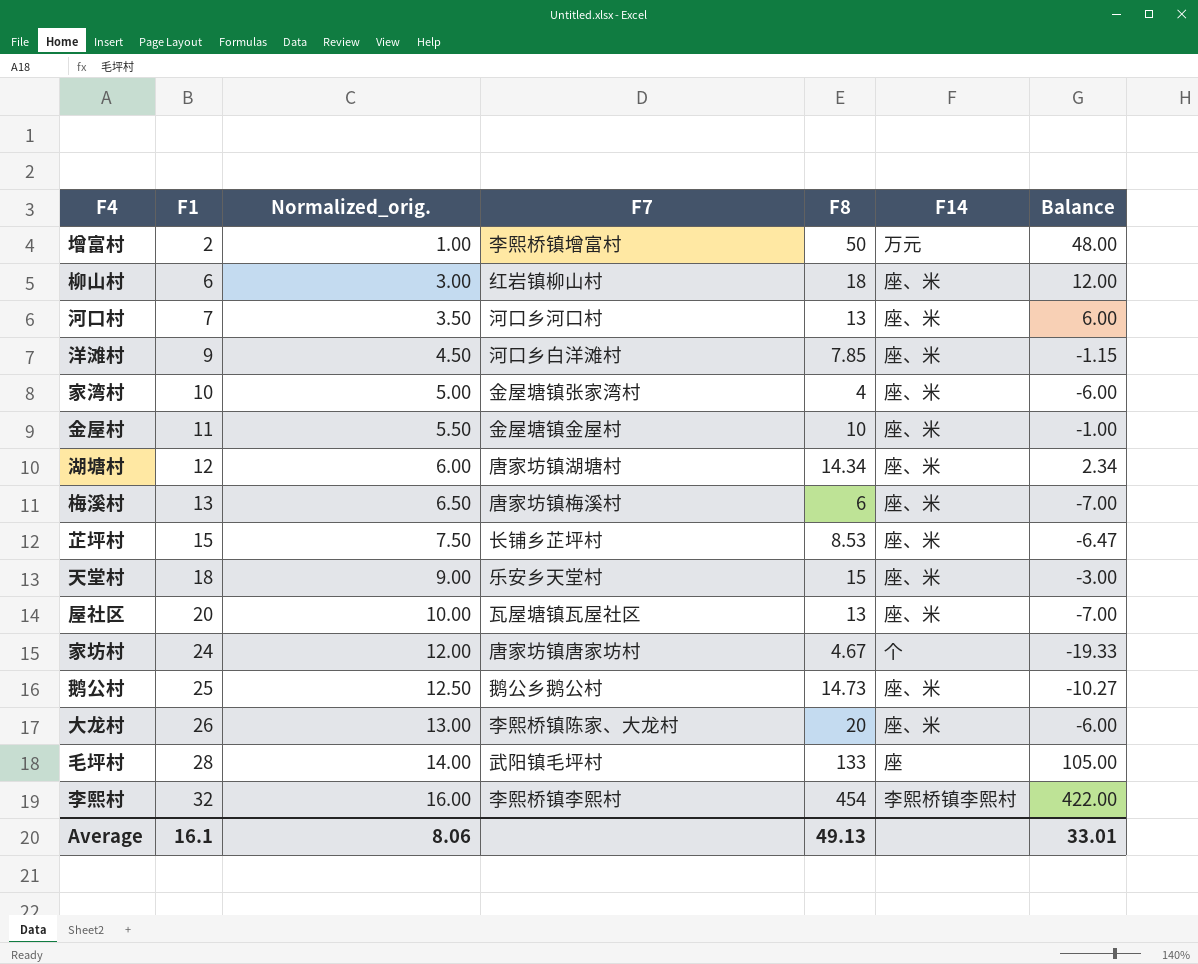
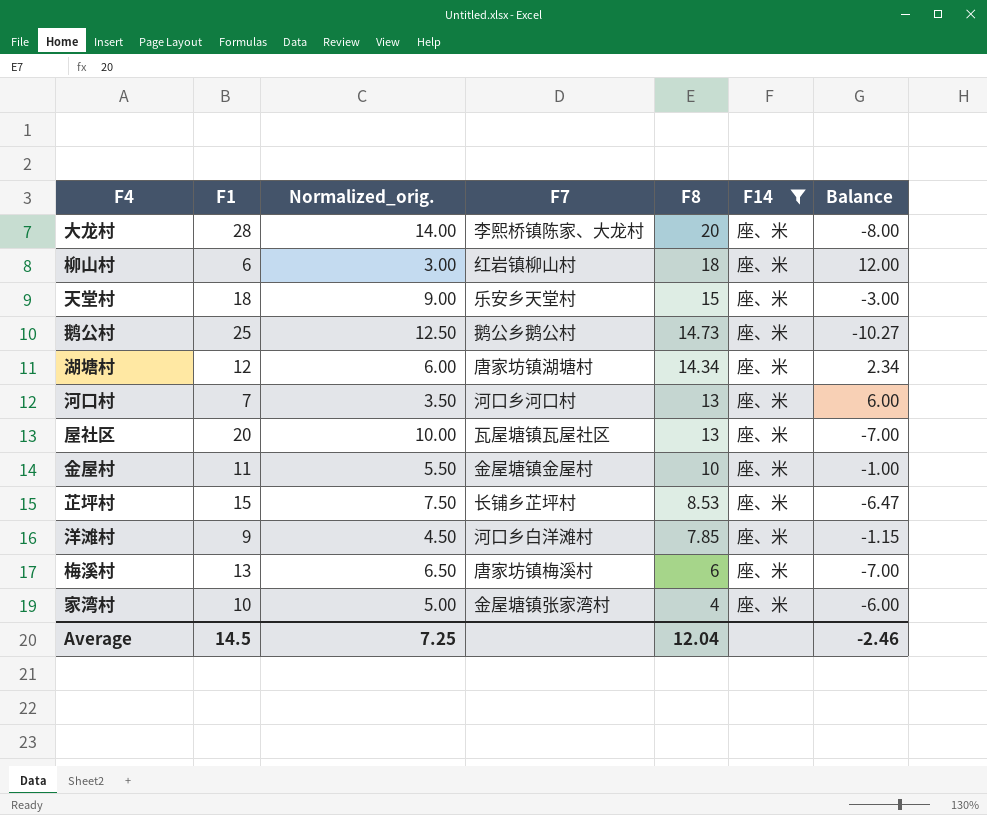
filter: none -> F14 = 座、米
row order: F1 ascending -> F8 descending
大龙村 | F1: 26 -> 28
大龙村 | Normalized_orig.: 13.00 -> 14.00
大龙村 | Balance: -6.00 -> -8.00
Average | F1: 16.1 -> 14.5
Average | Normalized_orig.: 8.06 -> 7.25
Average | F8: 49.13 -> 12.04
Average | Balance: 33.01 -> -2.46

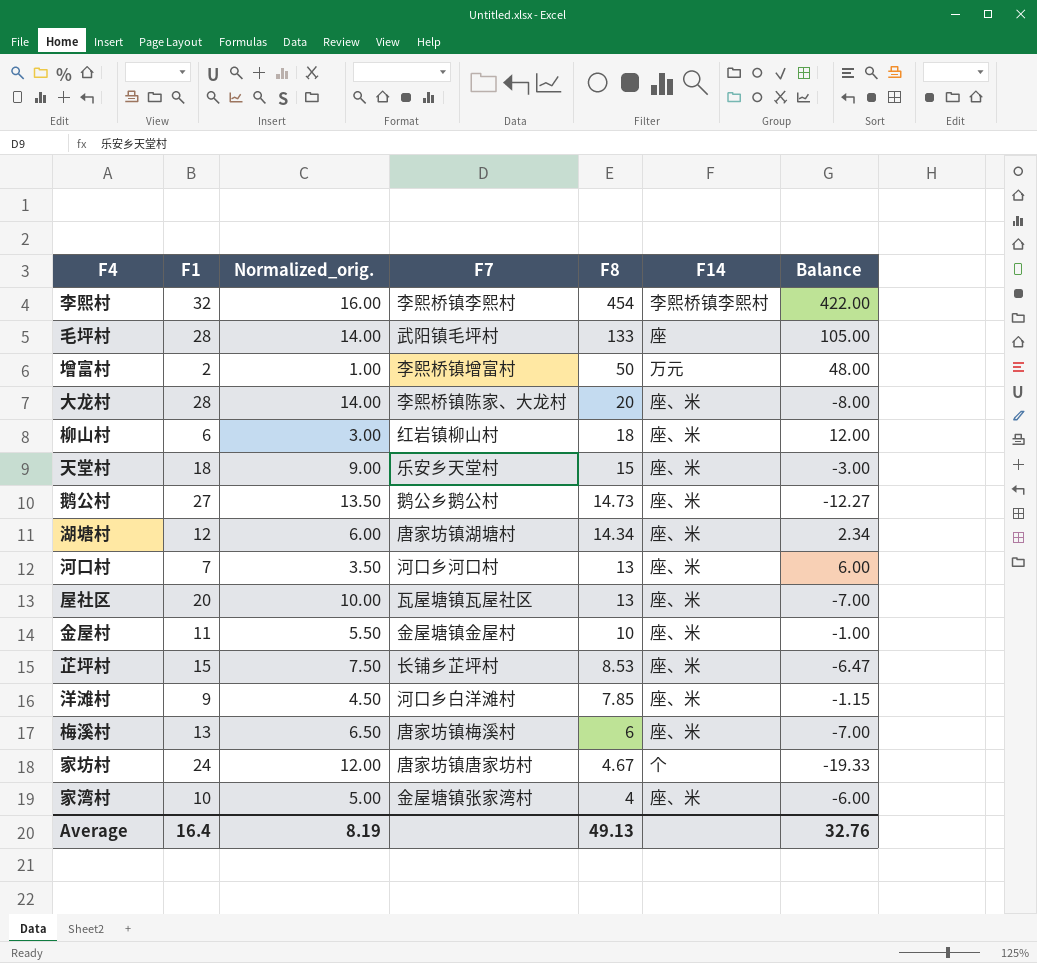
filter: F14 = 座、米 -> none
鹅公村 | F1: 25 -> 27
鹅公村 | Normalized_orig.: 12.50 -> 13.50
鹅公村 | Balance: -10.27 -> -12.27
Average | F1: 14.5 -> 16.4
Average | Normalized_orig.: 7.25 -> 8.19
Average | F8: 12.04 -> 49.13
Average | Balance: -2.46 -> 32.76

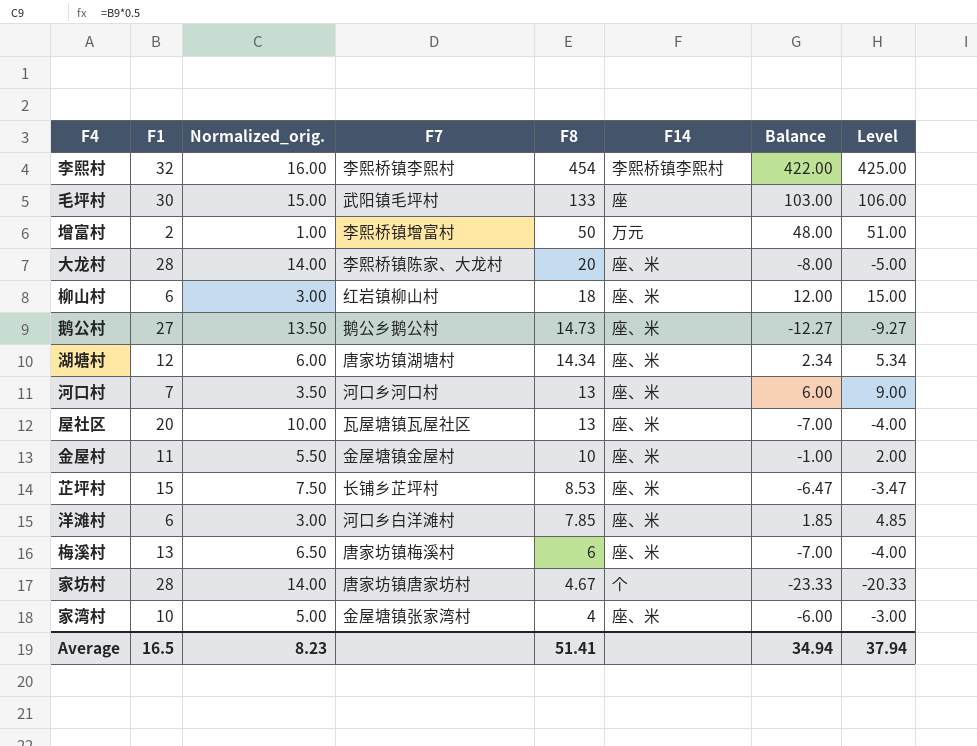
column Level | formula: none -> [Balance] + 3
row 天堂村: 18 | 9.00 | 乐安乡天堂村 | 15 | 座、米 | -3.00 -> none
毛坪村 | F1: 28 -> 30
毛坪村 | Normalized_orig.: 14.00 -> 15.00
毛坪村 | Balance: 105.00 -> 103.00
洋滩村 | F1: 9 -> 6
洋滩村 | Normalized_orig.: 4.50 -> 3.00
洋滩村 | Balance: -1.15 -> 1.85
家坊村 | F1: 24 -> 28
家坊村 | Normalized_orig.: 12.00 -> 14.00
家坊村 | Balance: -19.33 -> -23.33
Average | F1: 16.4 -> 16.5
Average | Normalized_orig.: 8.19 -> 8.23
Average | F8: 49.13 -> 51.41
Average | Balance: 32.76 -> 34.94

